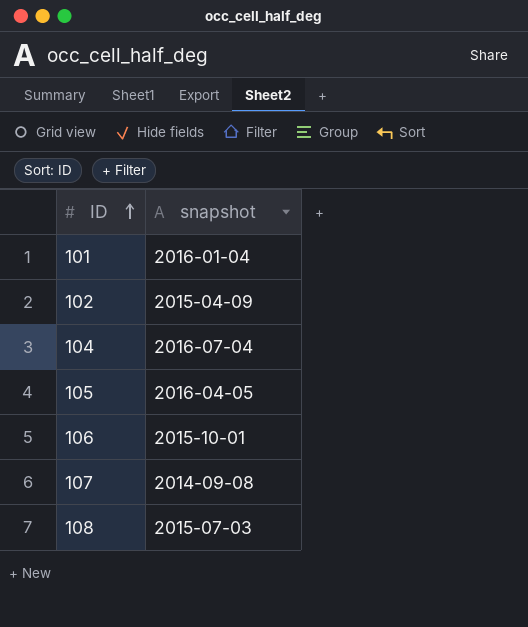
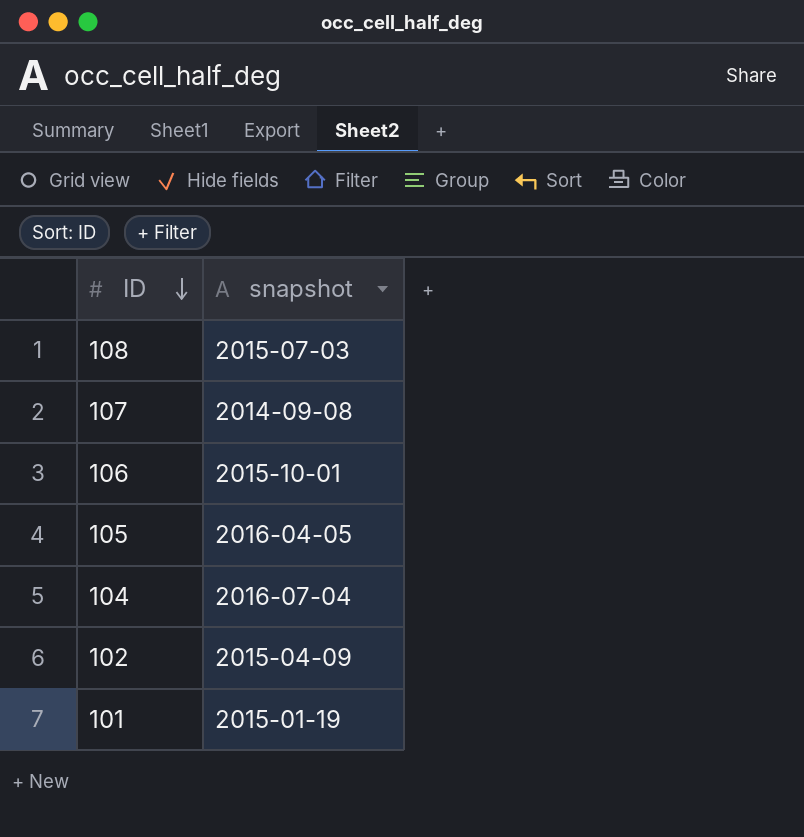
row order: ID ascending -> ID descending
101 | snapshot: 2016-01-04 -> 2015-01-19

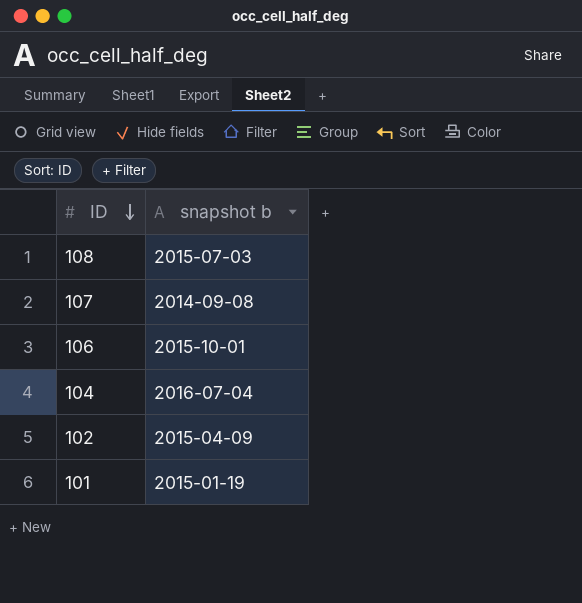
column name: snapshot -> snapshot b
row 105: 2016-04-05 -> none

